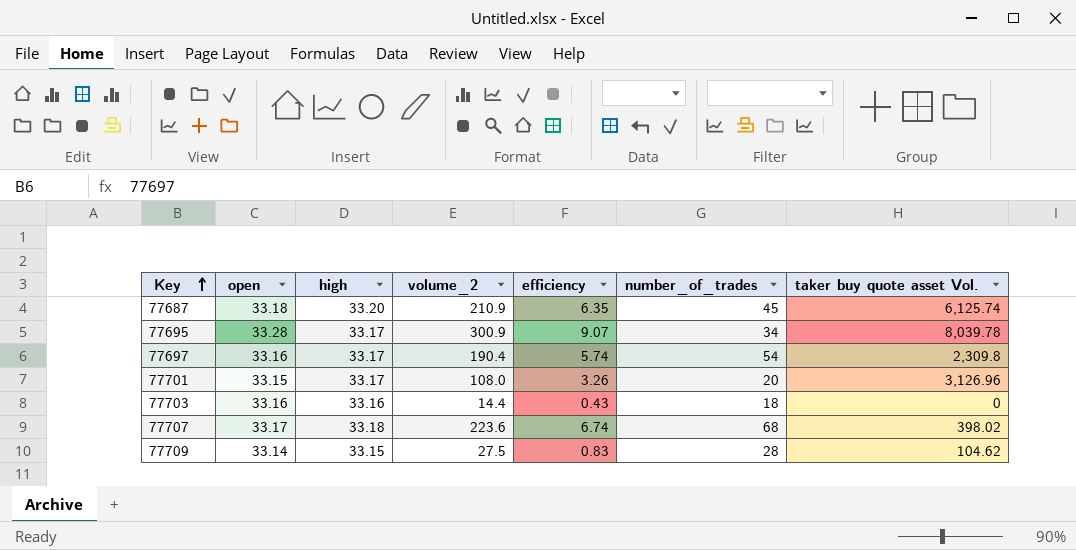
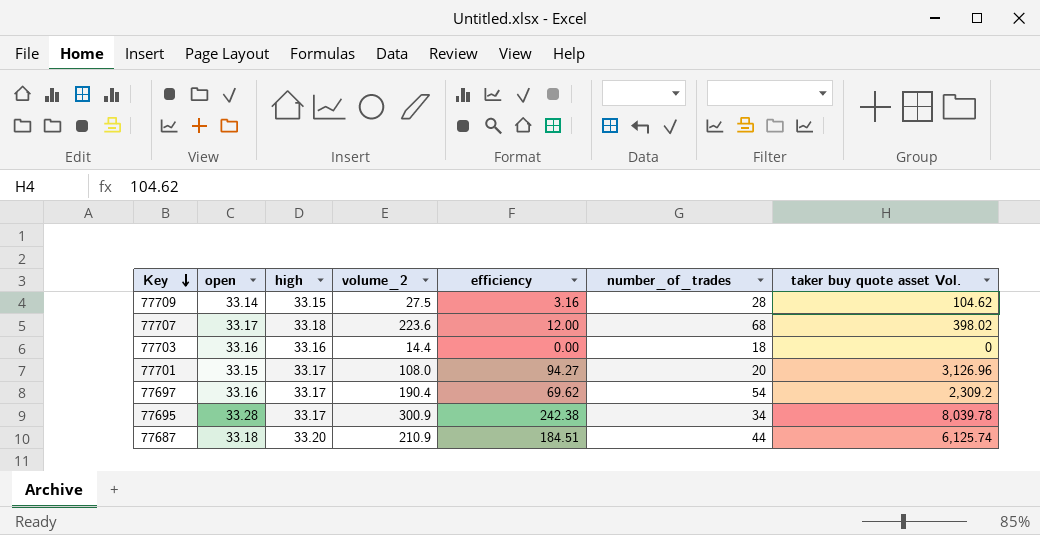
row order: Key ascending -> Key descending
column efficiency | formula: [volume_2] / [high] -> [taker buy quote asset Vol.] / [high]
77697 | taker buy quote asset Vol.: 2,309.8 -> 2,309.2
77687 | number_of_trades: 45 -> 44

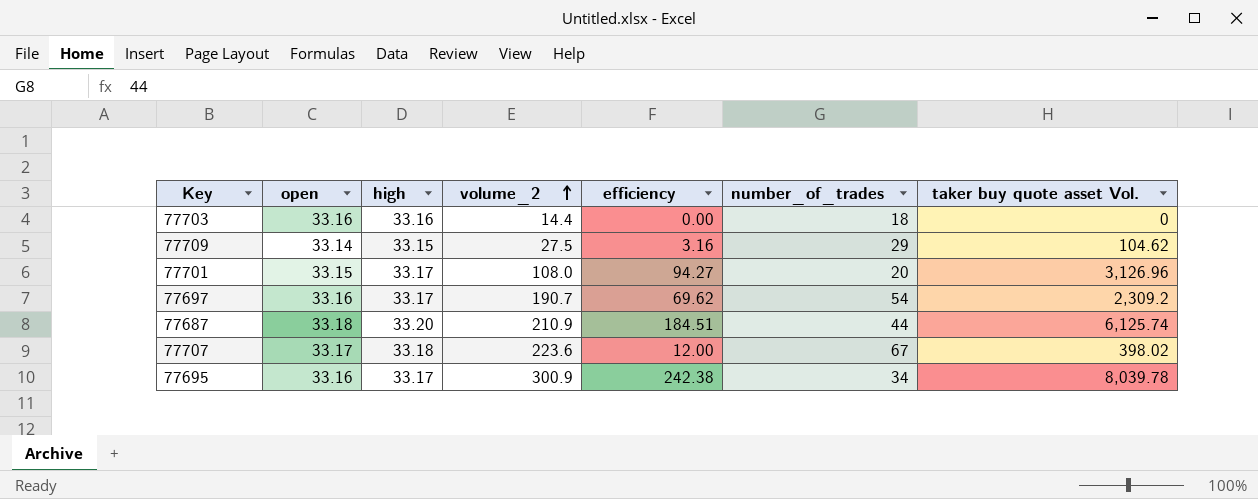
row order: Key descending -> volume_2 ascending
77709 | number_of_trades: 28 -> 29
77697 | volume_2: 190.4 -> 190.7
77707 | number_of_trades: 68 -> 67
77695 | open: 33.28 -> 33.16

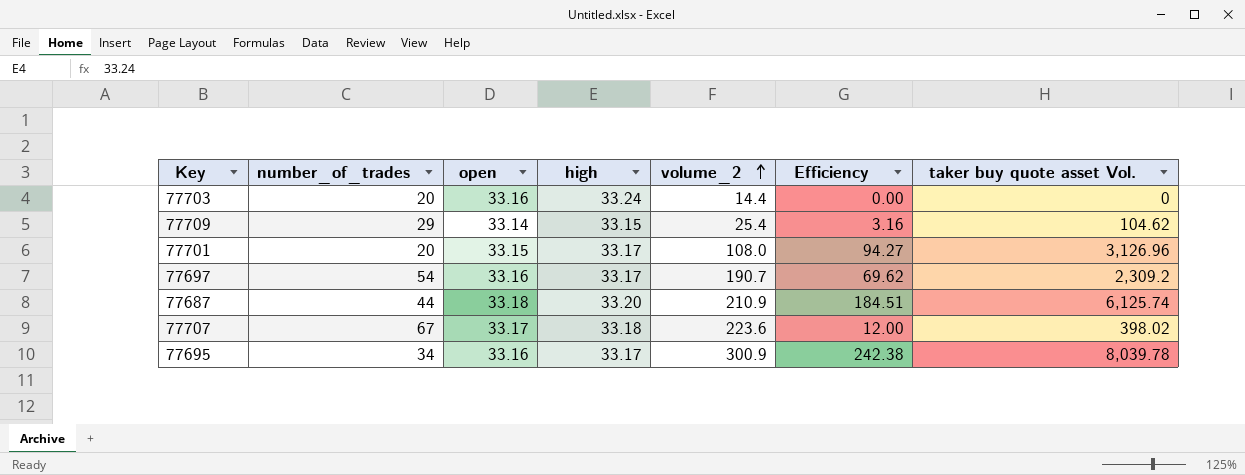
column number_of_trades | position: 6 -> 2
column name: efficiency -> Efficiency
77703 | number_of_trades: 18 -> 20
77703 | high: 33.16 -> 33.24
77709 | volume_2: 27.5 -> 25.4

